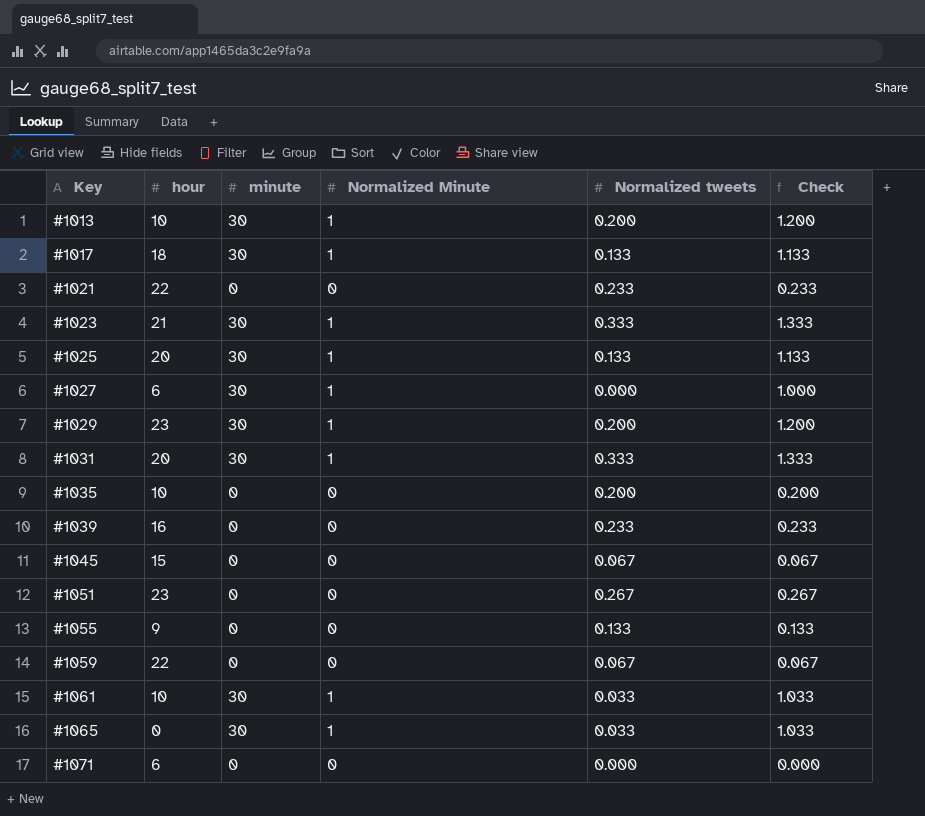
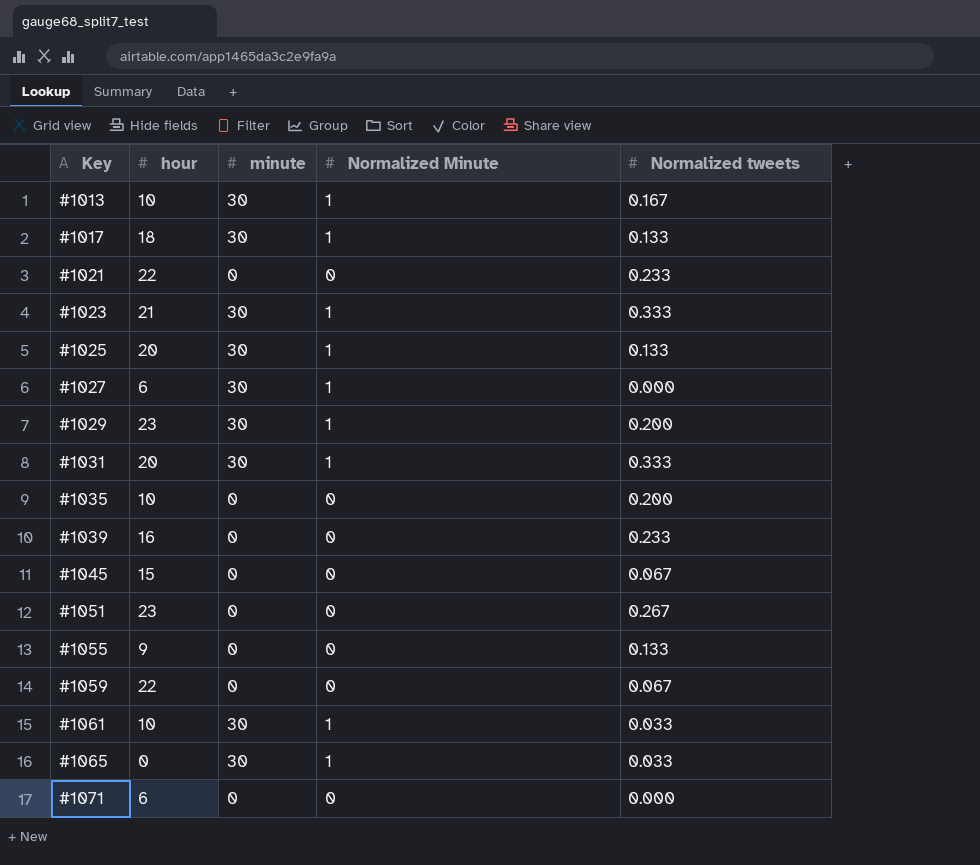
column Check | formula: [Normalized Minute] + [Normalized tweets] -> none
#1013 | Normalized tweets: 0.200 -> 0.167

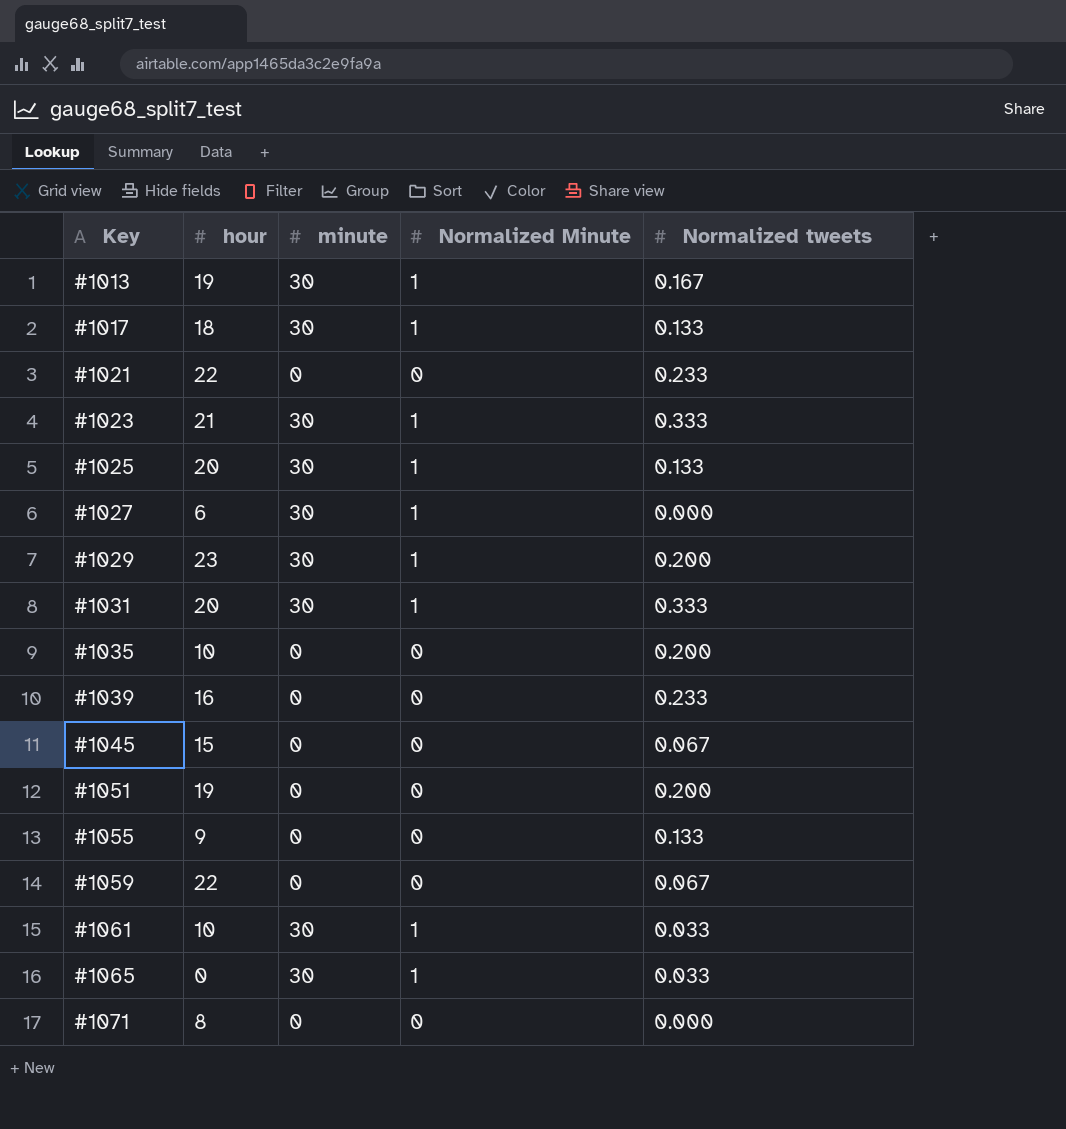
#1013 | hour: 10 -> 19
#1051 | hour: 23 -> 19
#1051 | Normalized tweets: 0.267 -> 0.200
#1071 | hour: 6 -> 8

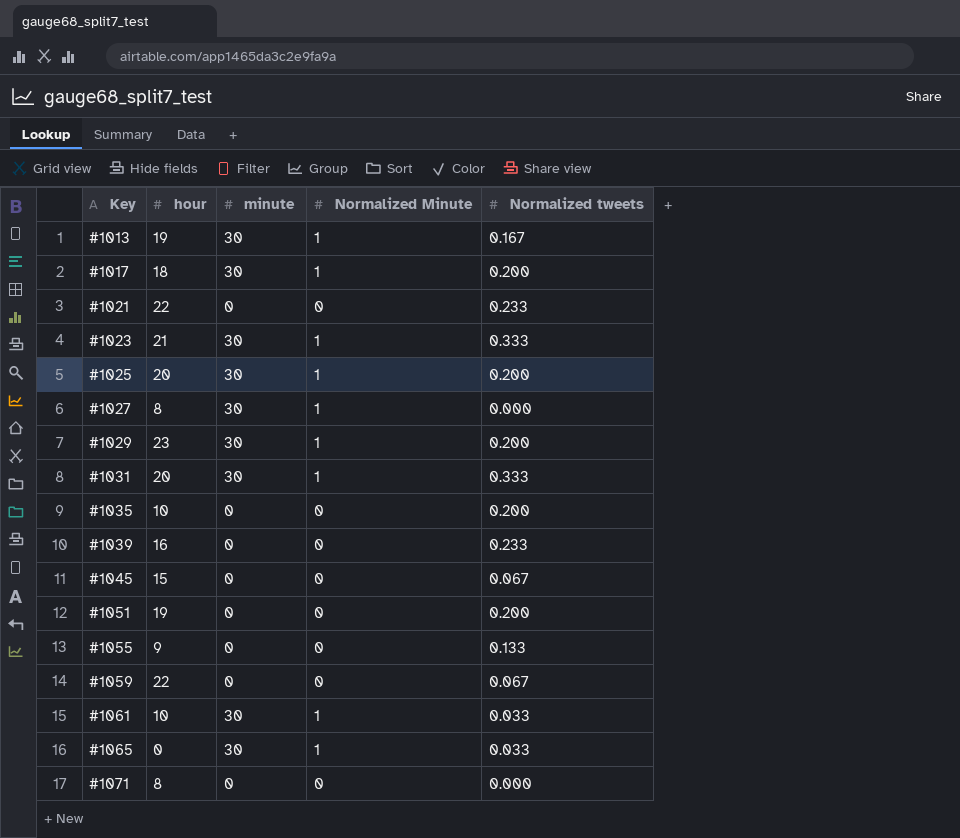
#1017 | Normalized tweets: 0.133 -> 0.200
#1025 | Normalized tweets: 0.133 -> 0.200
#1027 | hour: 6 -> 8

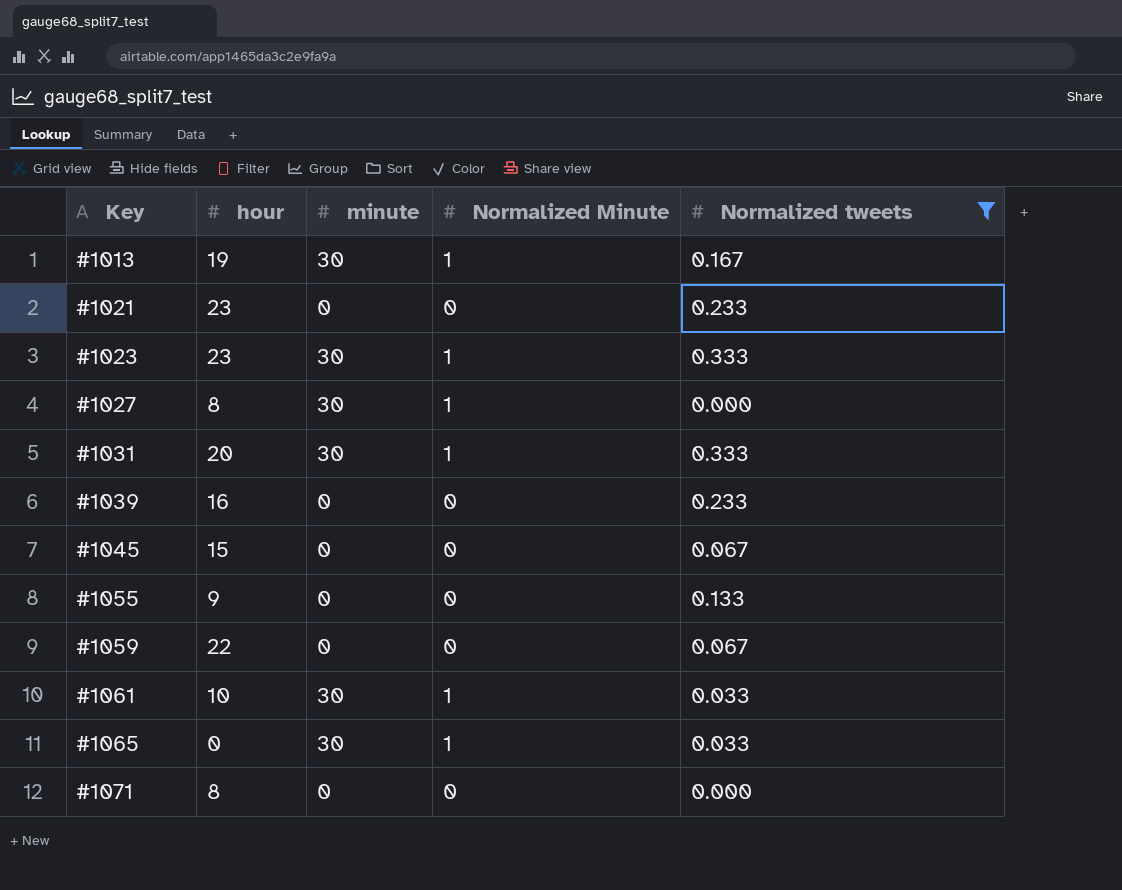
filter: none -> Normalized tweets != 0.200
#1021 | hour: 22 -> 23
#1023 | hour: 21 -> 23

